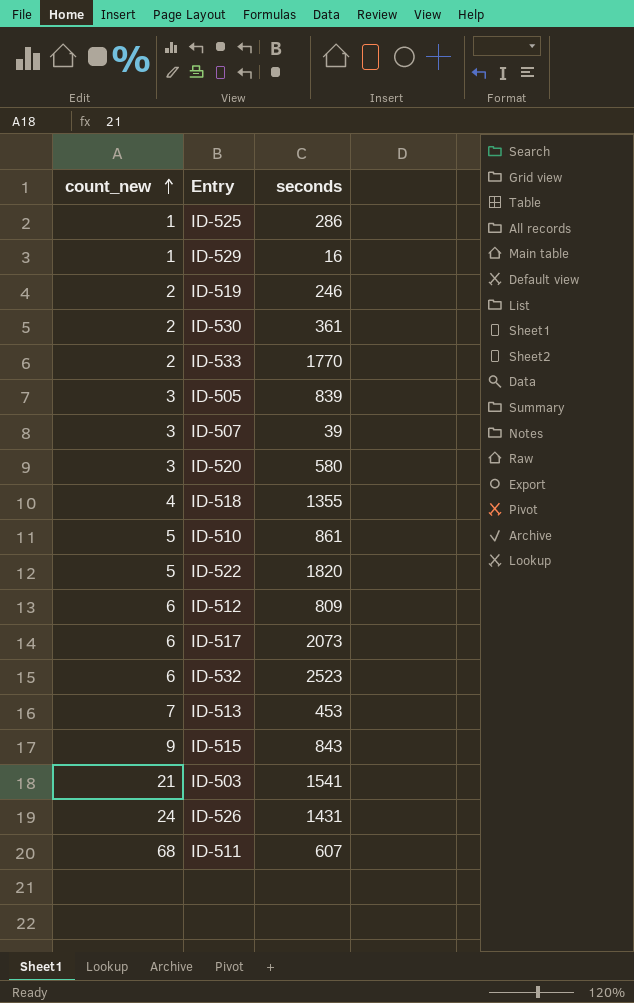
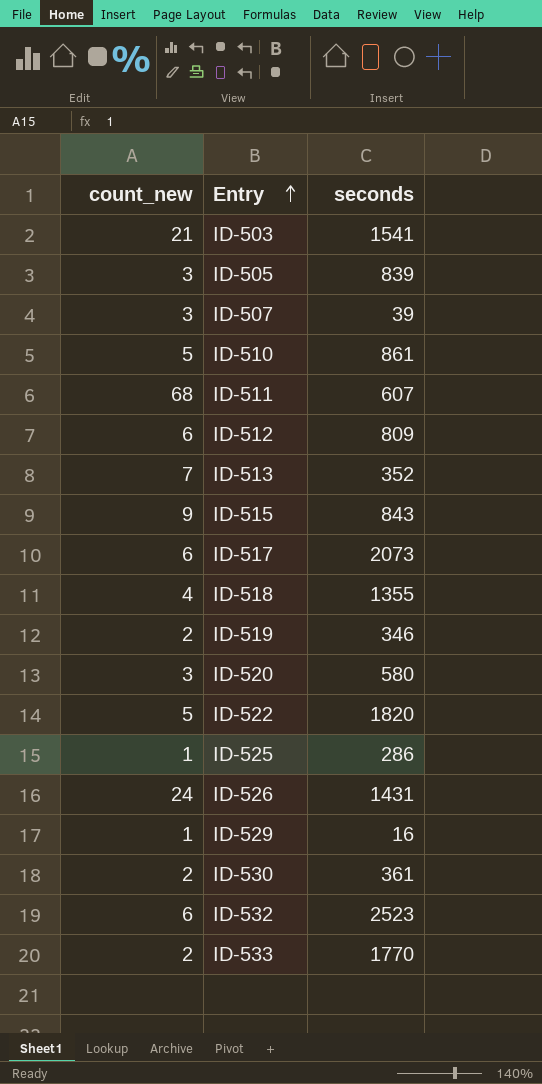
row order: count_new ascending -> Entry ascending
ID-513 | seconds: 453 -> 352
ID-519 | seconds: 246 -> 346

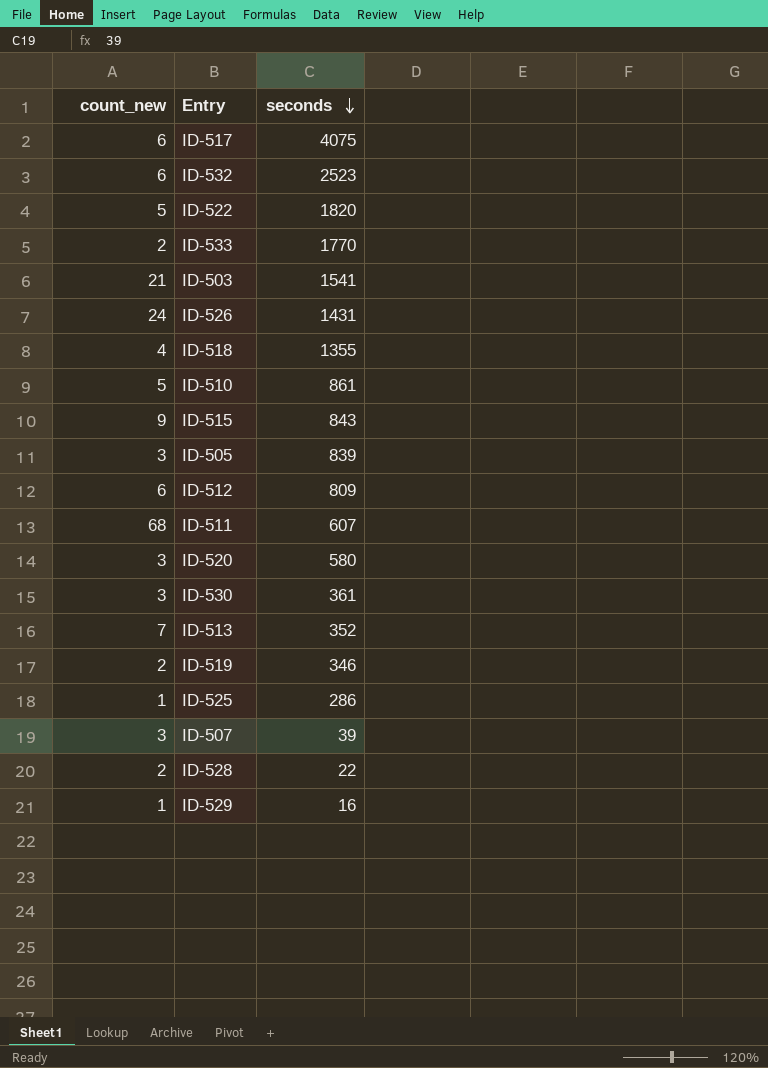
row order: Entry ascending -> seconds descending
ID-517 | seconds: 2073 -> 4075
ID-530 | count_new: 2 -> 3
row ID-528: none -> 2 | 22

